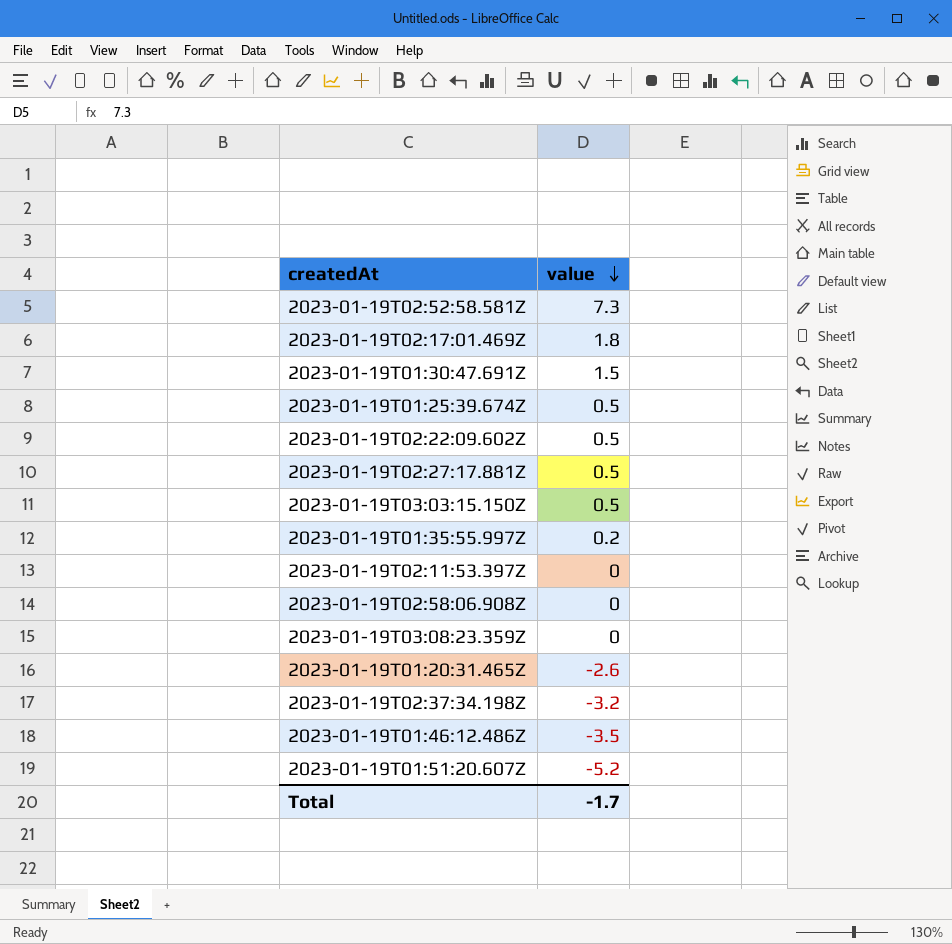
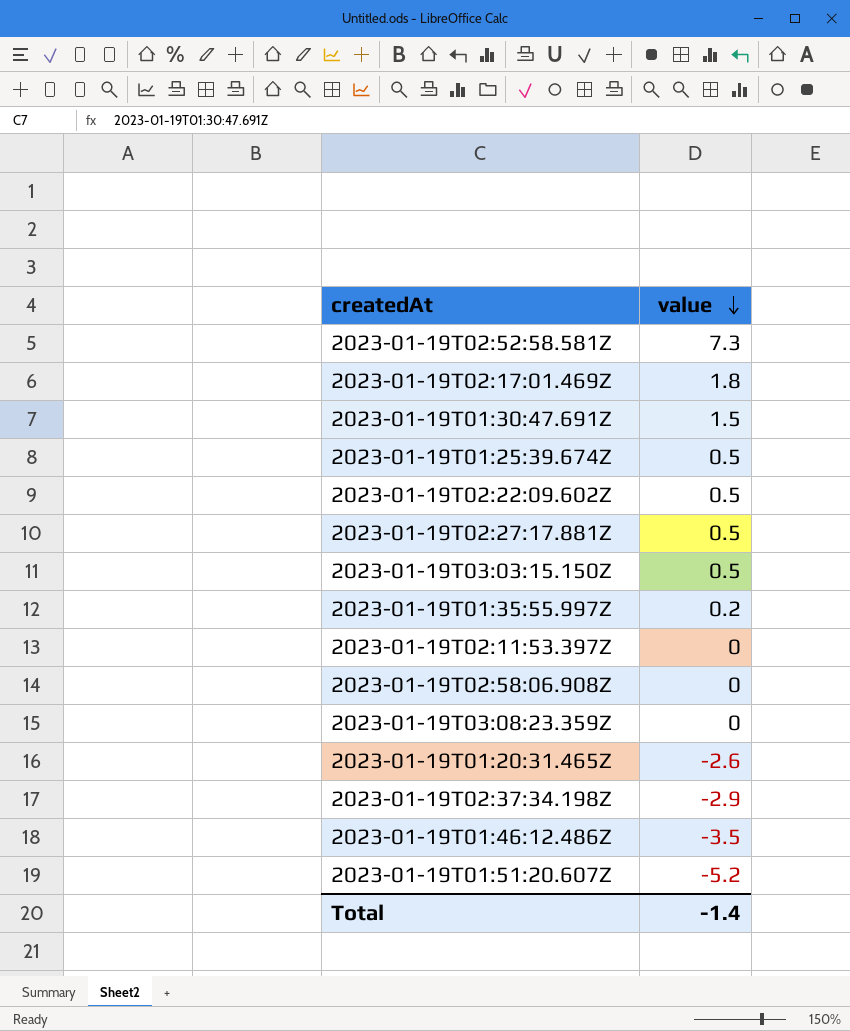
2023-01-19T02:37:34.198Z | value: -3.2 -> -2.9
Total | value: -1.7 -> -1.4

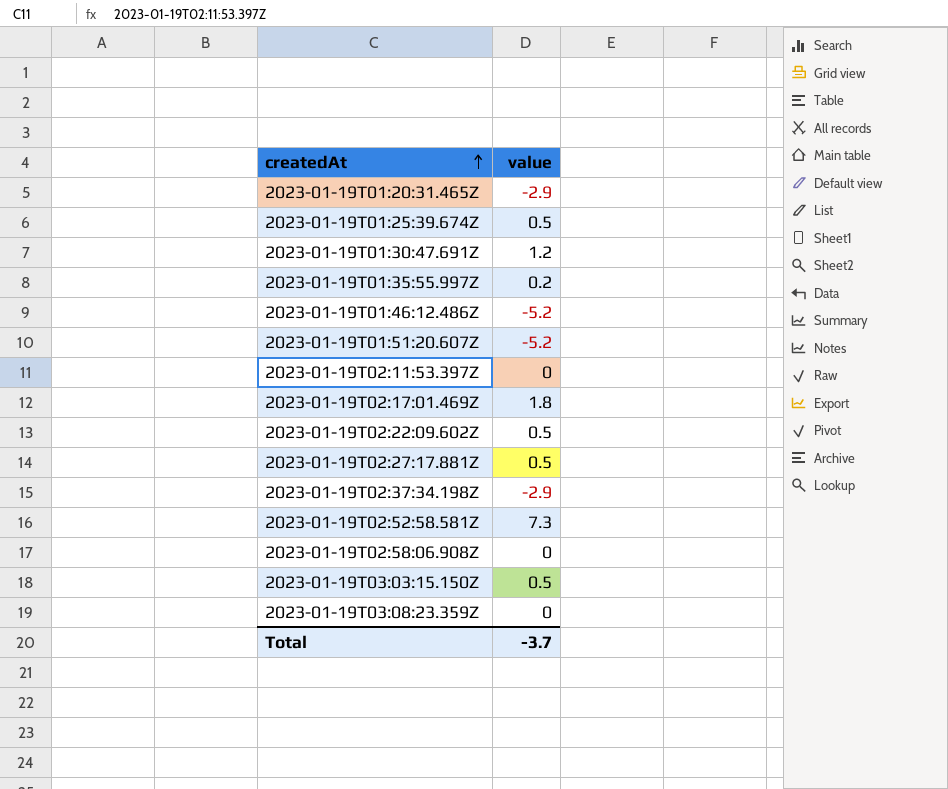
row order: value descending -> createdAt ascending
2023-01-19T01:20:31.465Z | value: -2.6 -> -2.9
2023-01-19T01:30:47.691Z | value: 1.5 -> 1.2
2023-01-19T01:46:12.486Z | value: -3.5 -> -5.2
Total | value: -1.4 -> -3.7

